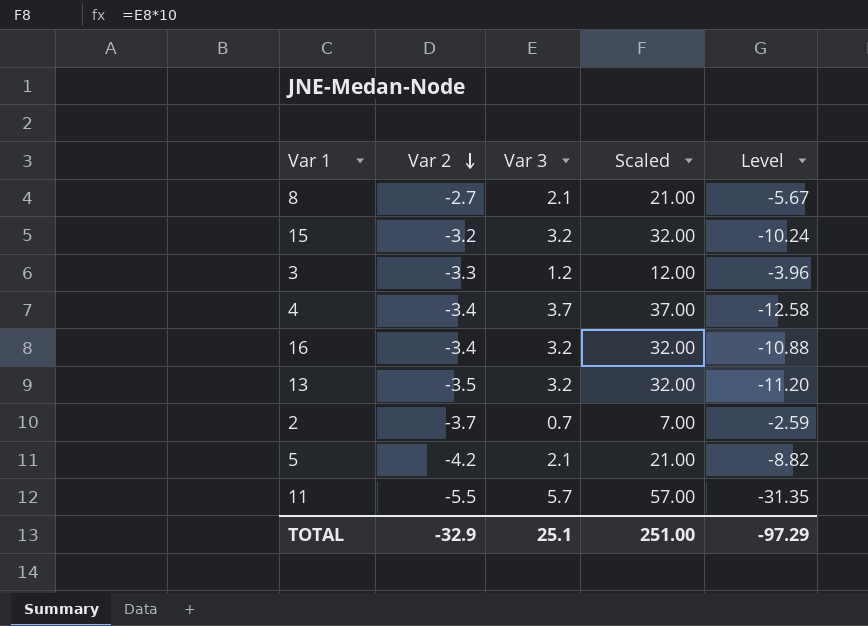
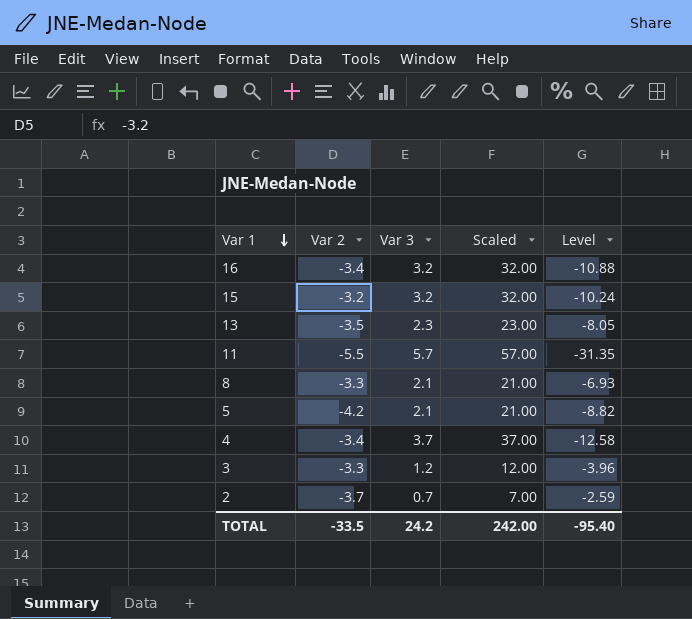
row order: Var 2 descending -> Var 1 descending
13 | Var 3: 3.2 -> 2.3
13 | Scaled: 32.00 -> 23.00
13 | Level: -11.20 -> -8.05
8 | Var 2: -2.7 -> -3.3
8 | Level: -5.67 -> -6.93
TOTAL | Var 2: -32.9 -> -33.5
TOTAL | Var 3: 25.1 -> 24.2
TOTAL | Scaled: 251.00 -> 242.00
TOTAL | Level: -97.29 -> -95.40

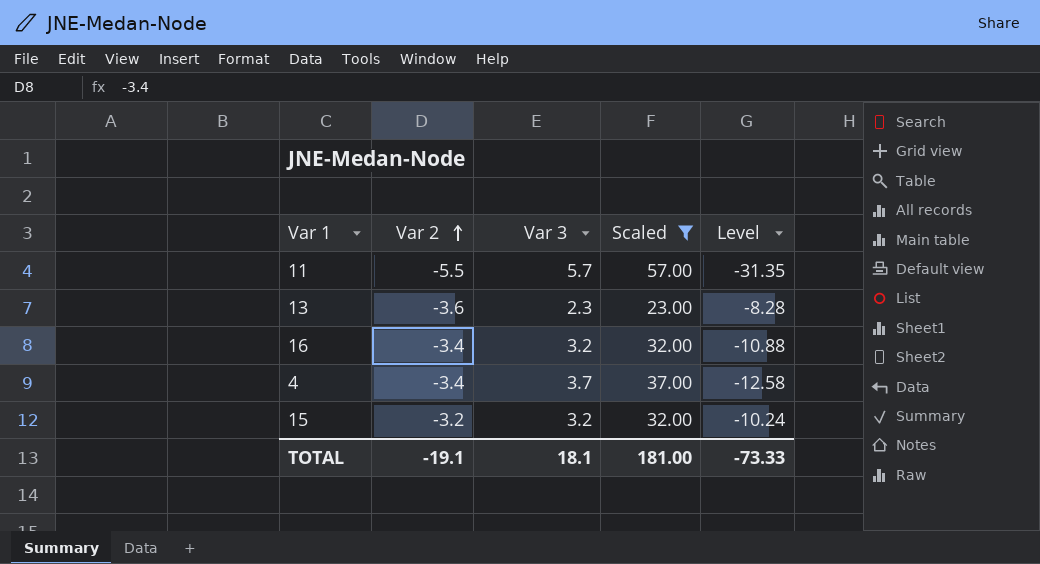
filter: none -> Scaled >= 23.00
row order: Var 1 descending -> Var 2 ascending
13 | Var 2: -3.5 -> -3.6
13 | Level: -8.05 -> -8.28
TOTAL | Var 2: -33.5 -> -19.1
TOTAL | Var 3: 24.2 -> 18.1
TOTAL | Scaled: 242.00 -> 181.00
TOTAL | Level: -95.40 -> -73.33

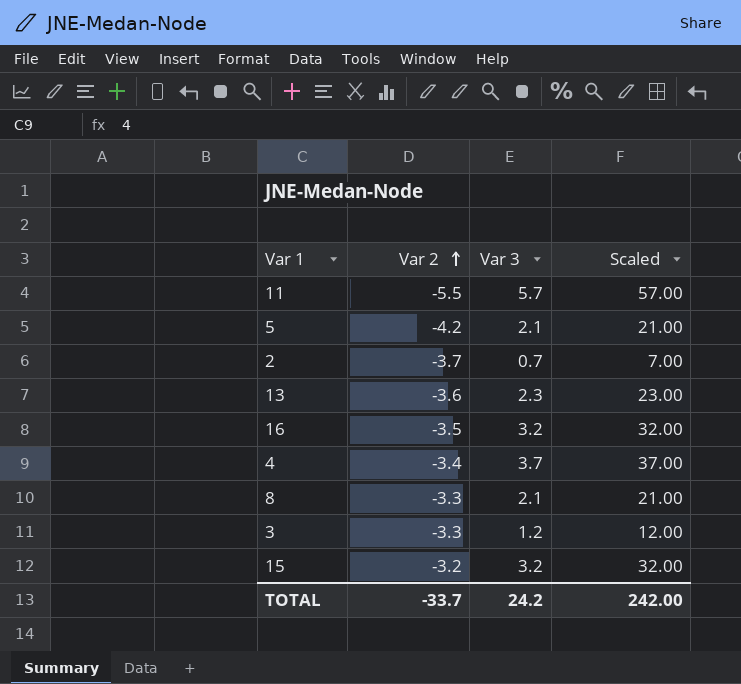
filter: Scaled >= 23.00 -> none
column Level | formula: [Var 2] * [Var 3] -> none
16 | Var 2: -3.4 -> -3.5
TOTAL | Var 2: -19.1 -> -33.7
TOTAL | Var 3: 18.1 -> 24.2
TOTAL | Scaled: 181.00 -> 242.00

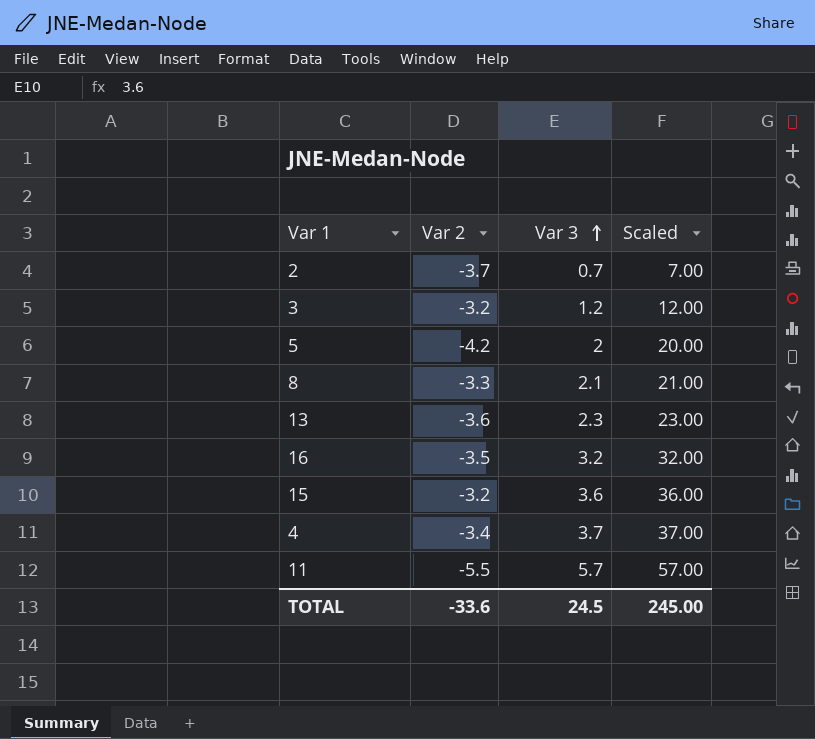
row order: Var 2 ascending -> Var 3 ascending
3 | Var 2: -3.3 -> -3.2
5 | Var 3: 2.1 -> 2
5 | Scaled: 21.00 -> 20.00
15 | Var 3: 3.2 -> 3.6
15 | Scaled: 32.00 -> 36.00
TOTAL | Var 2: -33.7 -> -33.6
TOTAL | Var 3: 24.2 -> 24.5
TOTAL | Scaled: 242.00 -> 245.00

